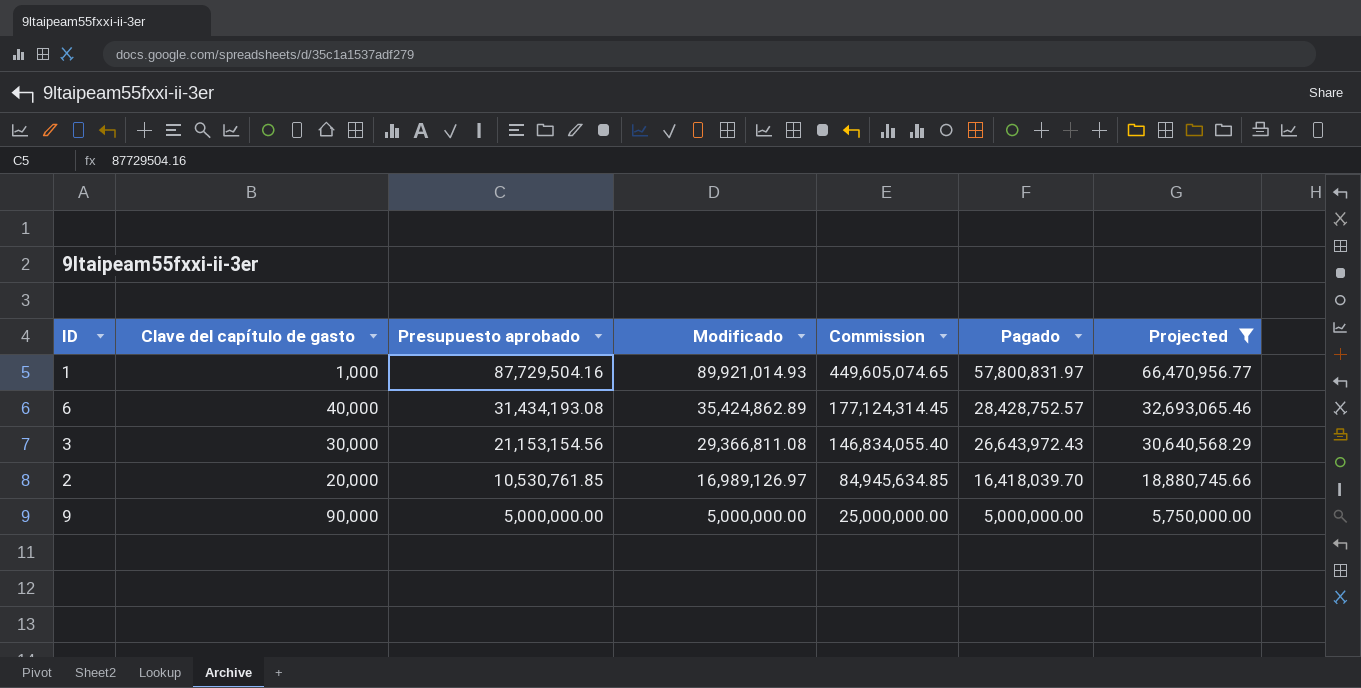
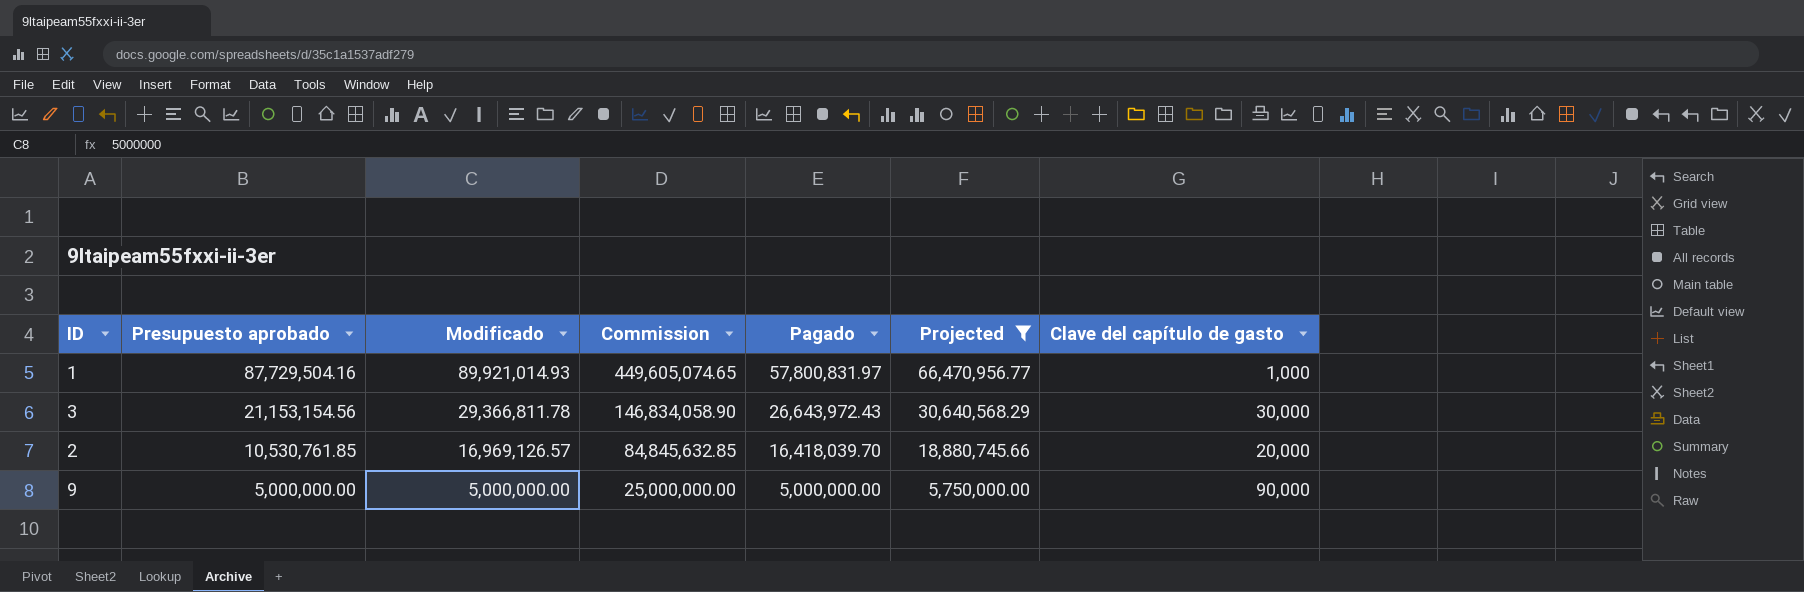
column Clave del capítulo de gasto | position: 2 -> 7
row 6: 40,000 | 31,434,193.08 | 35,424,862.89 | 177,124,314.45 | 28,428,752.57 | 32,693,065.46 -> none
3 | Modificado: 29,366,811.08 -> 29,366,811.78
3 | Commission: 146,834,055.40 -> 146,834,058.90
2 | Modificado: 16,989,126.97 -> 16,969,126.57
2 | Commission: 84,945,634.85 -> 84,845,632.85

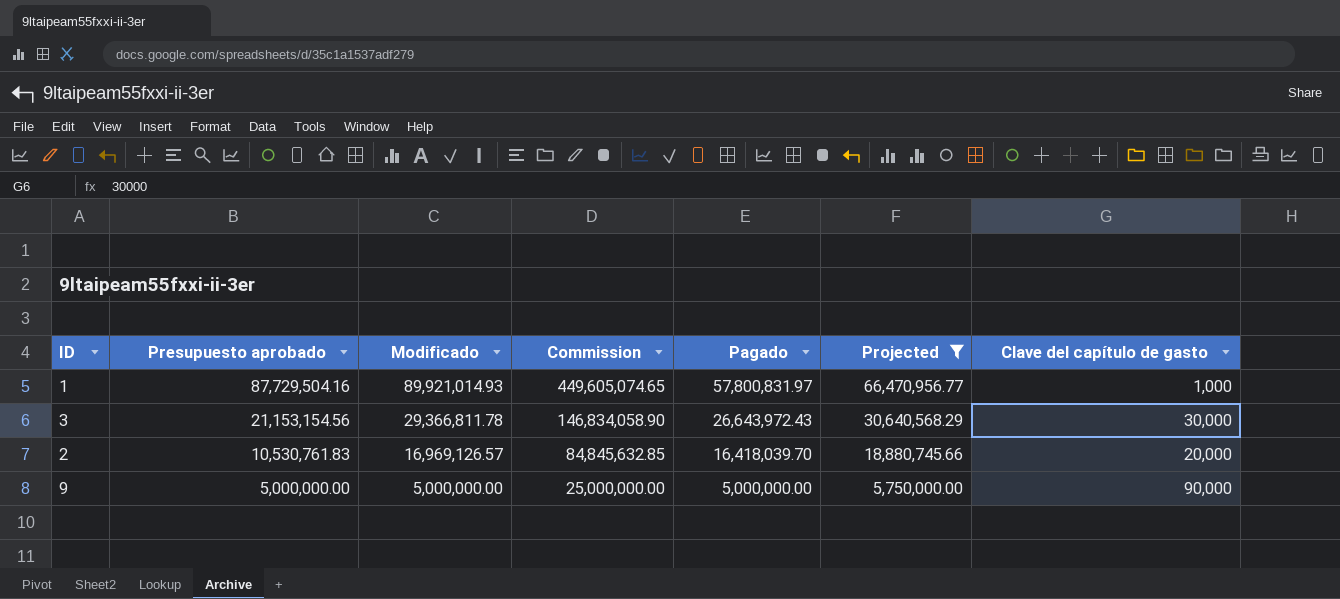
2 | Presupuesto aprobado: 10,530,761.85 -> 10,530,761.83

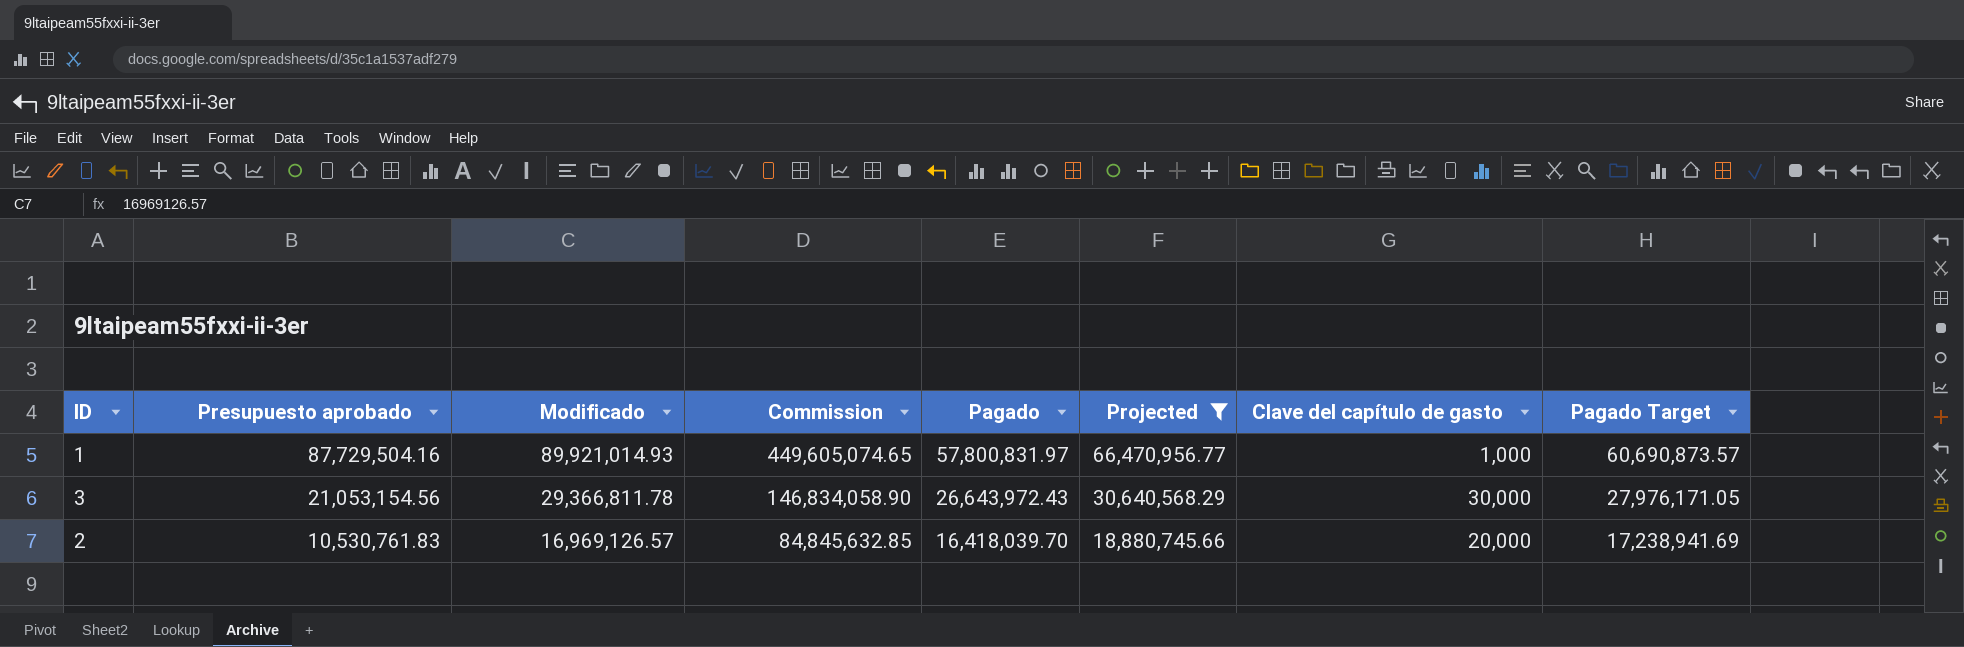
column Pagado Target | formula: none -> [Pagado] * 1.05
row 9: 5,000,000.00 | 5,000,000.00 | 25,000,000.00 | 5,000,000.00 | 5,750,000.00 | 90,000 -> none
3 | Presupuesto aprobado: 21,153,154.56 -> 21,053,154.56

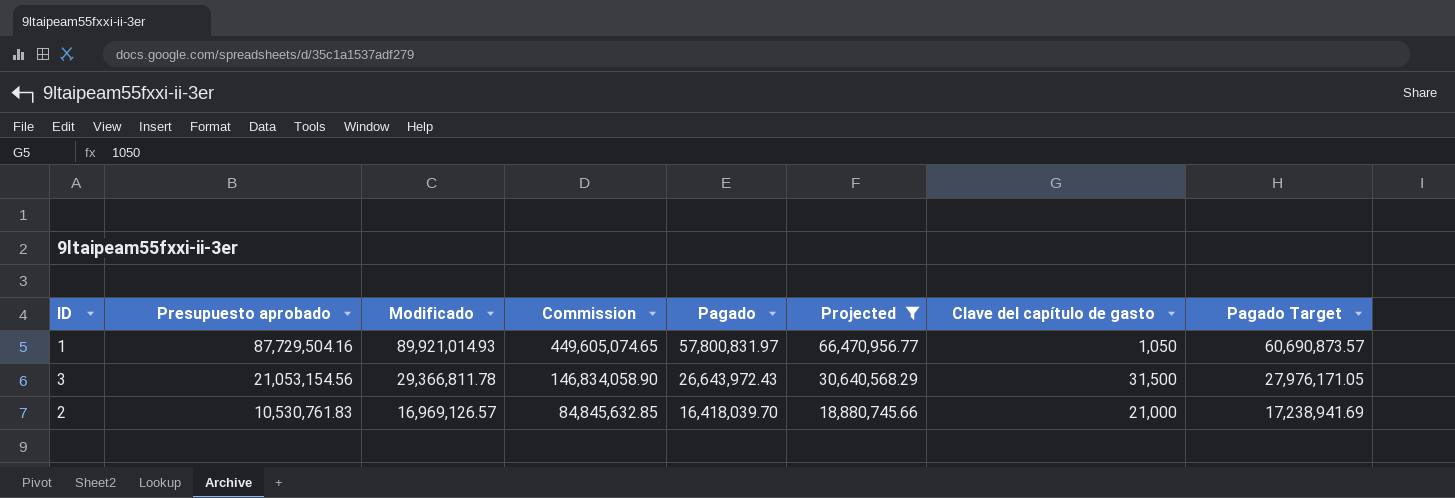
1 | Clave del capítulo de gasto: 1,000 -> 1,050
3 | Clave del capítulo de gasto: 30,000 -> 31,500
2 | Clave del capítulo de gasto: 20,000 -> 21,000

